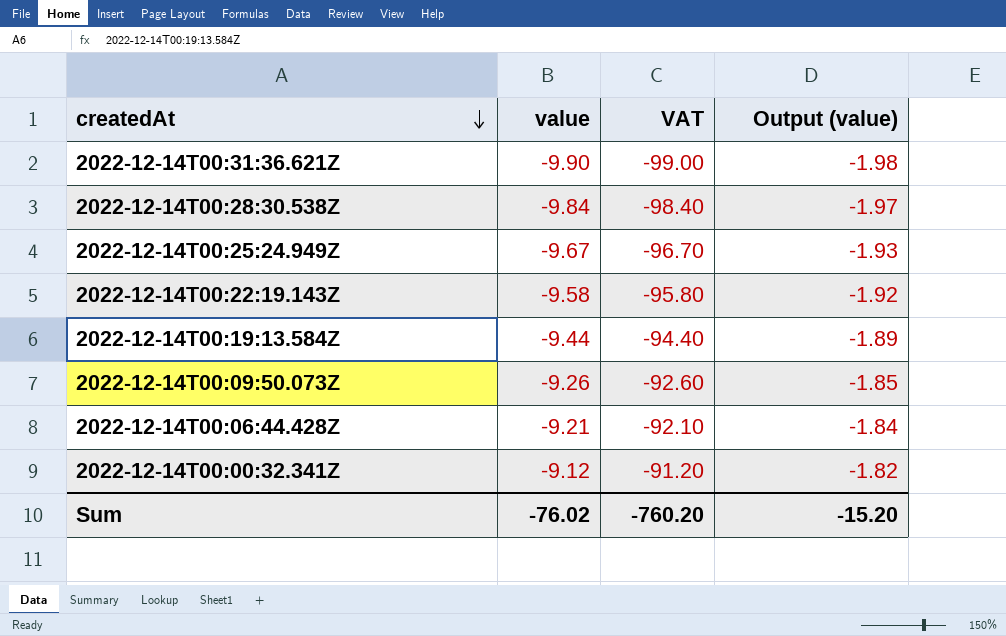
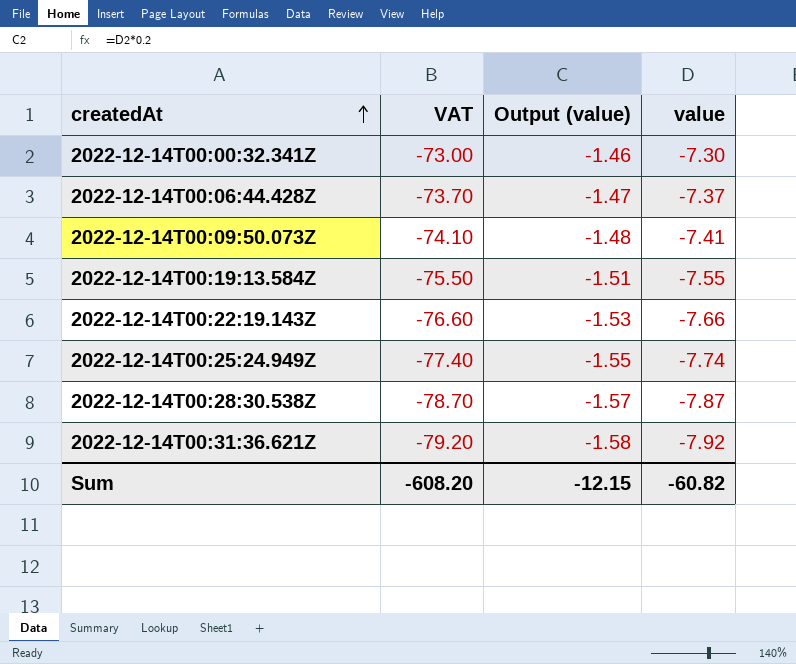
row order: createdAt descending -> createdAt ascending
column value | position: 2 -> 4
2022-12-14T00:00:32.341Z | VAT: -91.20 -> -73.00
2022-12-14T00:00:32.341Z | Output (value): -1.82 -> -1.46
2022-12-14T00:00:32.341Z | value: -9.12 -> -7.30
2022-12-14T00:06:44.428Z | VAT: -92.10 -> -73.70
2022-12-14T00:06:44.428Z | Output (value): -1.84 -> -1.47
2022-12-14T00:06:44.428Z | value: -9.21 -> -7.37
2022-12-14T00:09:50.073Z | VAT: -92.60 -> -74.10
2022-12-14T00:09:50.073Z | Output (value): -1.85 -> -1.48
2022-12-14T00:09:50.073Z | value: -9.26 -> -7.41
2022-12-14T00:19:13.584Z | VAT: -94.40 -> -75.50
2022-12-14T00:19:13.584Z | Output (value): -1.89 -> -1.51
2022-12-14T00:19:13.584Z | value: -9.44 -> -7.55
2022-12-14T00:22:19.143Z | VAT: -95.80 -> -76.60
2022-12-14T00:22:19.143Z | Output (value): -1.92 -> -1.53
2022-12-14T00:22:19.143Z | value: -9.58 -> -7.66
2022-12-14T00:25:24.949Z | VAT: -96.70 -> -77.40
2022-12-14T00:25:24.949Z | Output (value): -1.93 -> -1.55
2022-12-14T00:25:24.949Z | value: -9.67 -> -7.74
2022-12-14T00:28:30.538Z | VAT: -98.40 -> -78.70
2022-12-14T00:28:30.538Z | Output (value): -1.97 -> -1.57
2022-12-14T00:28:30.538Z | value: -9.84 -> -7.87
2022-12-14T00:31:36.621Z | VAT: -99.00 -> -79.20
2022-12-14T00:31:36.621Z | Output (value): -1.98 -> -1.58
2022-12-14T00:31:36.621Z | value: -9.90 -> -7.92
Sum | VAT: -760.20 -> -608.20
Sum | Output (value): -15.20 -> -12.15
Sum | value: -76.02 -> -60.82

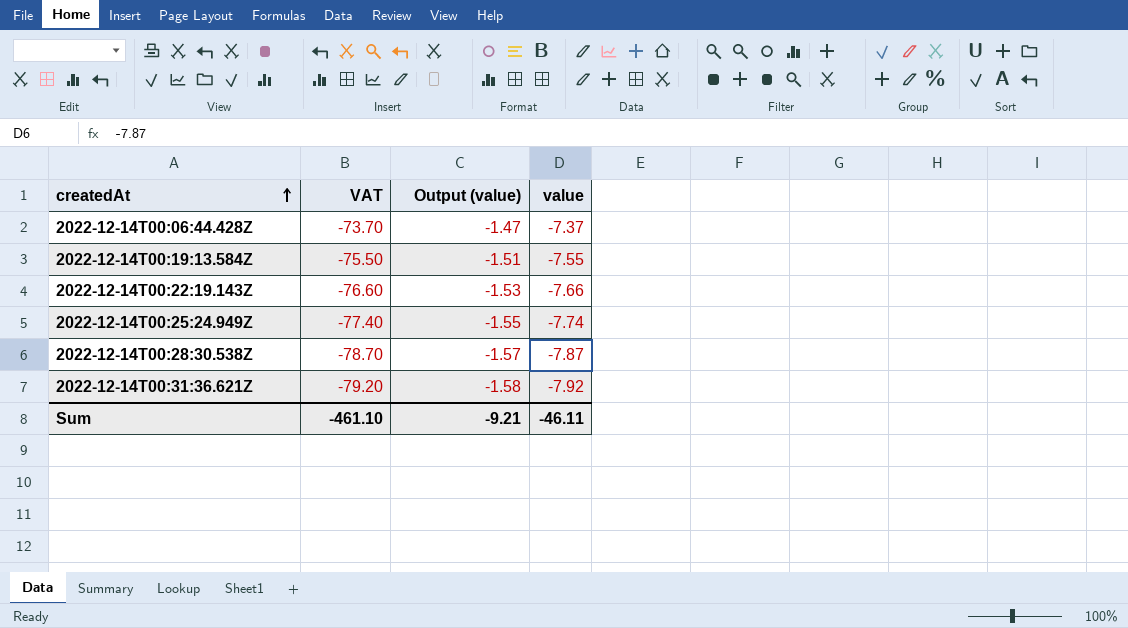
row 2022-12-14T00:00:32.341Z: -73.00 | -1.46 | -7.30 -> none
row 2022-12-14T00:09:50.073Z: -74.10 | -1.48 | -7.41 -> none
Sum | VAT: -608.20 -> -461.10
Sum | Output (value): -12.15 -> -9.21
Sum | value: -60.82 -> -46.11

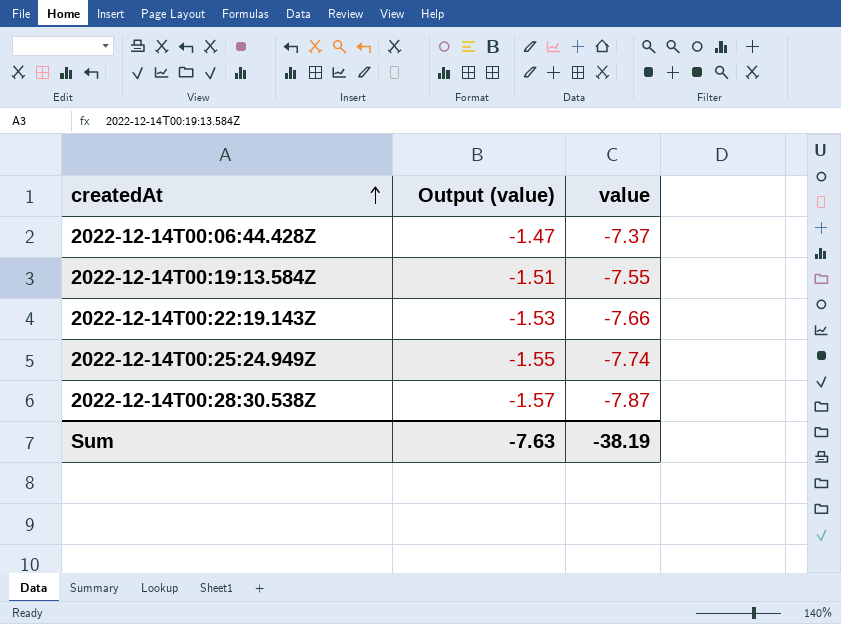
column VAT | formula: [value] * 10 -> none
row 2022-12-14T00:31:36.621Z: -79.20 | -1.58 | -7.92 -> none
Sum | Output (value): -9.21 -> -7.63
Sum | value: -46.11 -> -38.19

